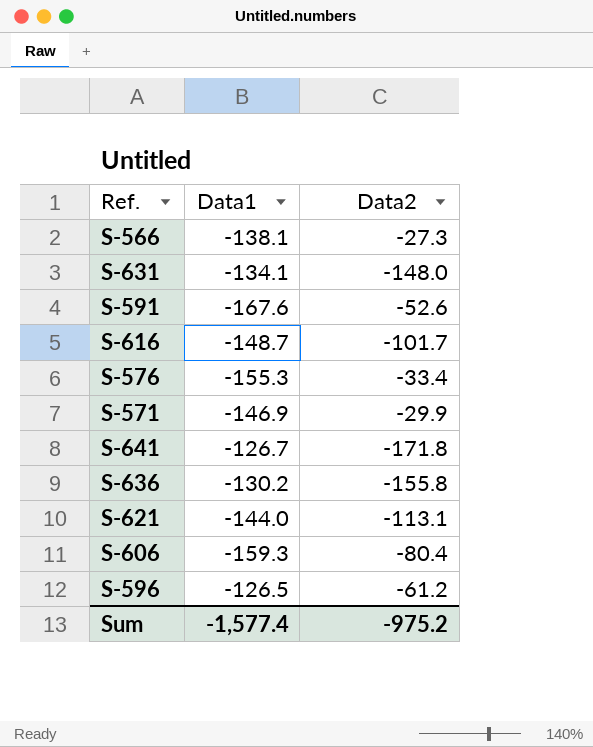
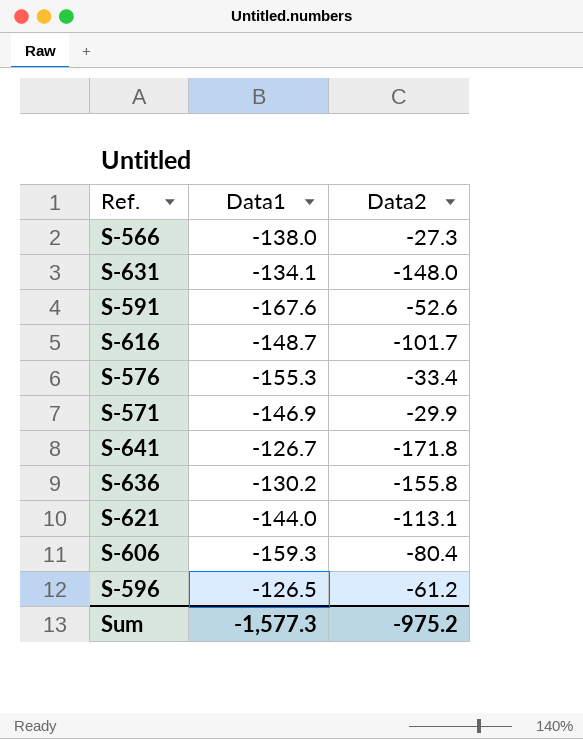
S-566 | Data1: -138.1 -> -138.0
Sum | Data1: -1,577.4 -> -1,577.3

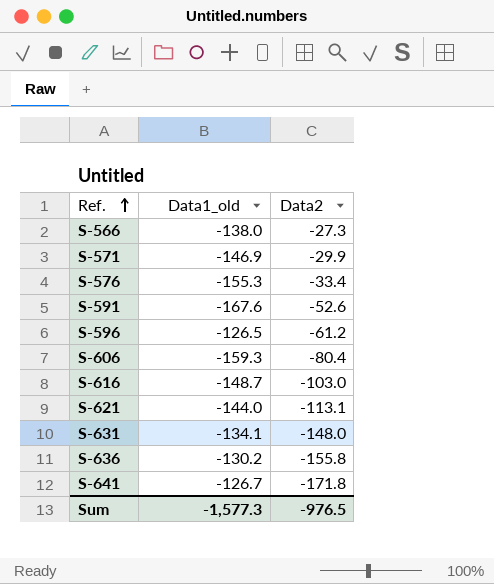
row order: none -> Ref. ascending
column name: Data1 -> Data1_old
S-616 | Data2: -101.7 -> -103.0
Sum | Data2: -975.2 -> -976.5

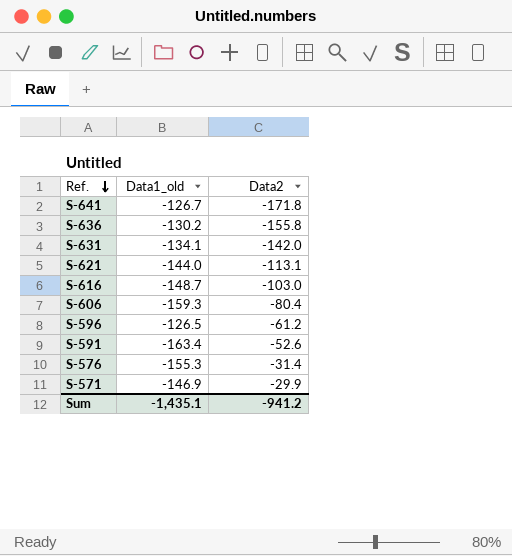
row order: Ref. ascending -> Ref. descending
row S-566: -138.0 | -27.3 -> none
S-631 | Data2: -148.0 -> -142.0
S-591 | Data1_old: -167.6 -> -163.4
S-576 | Data2: -33.4 -> -31.4
Sum | Data1_old: -1,577.3 -> -1,435.1
Sum | Data2: -976.5 -> -941.2

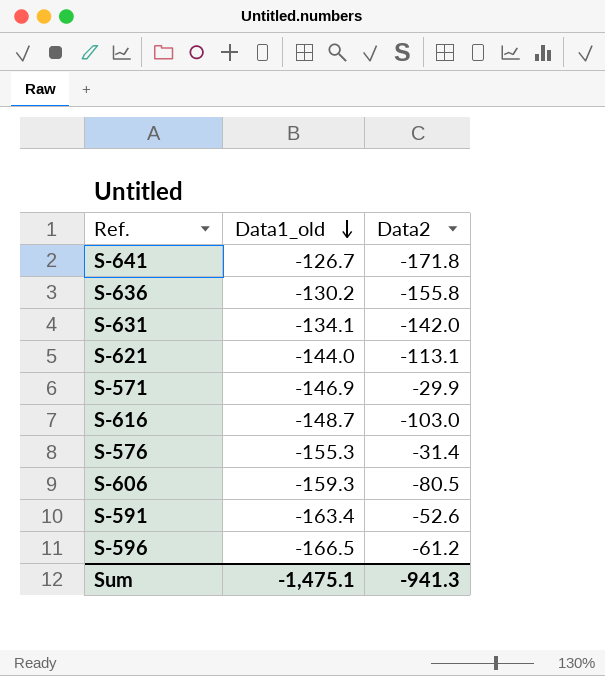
row order: Ref. descending -> Data1_old descending
S-606 | Data2: -80.4 -> -80.5
S-596 | Data1_old: -126.5 -> -166.5
Sum | Data1_old: -1,435.1 -> -1,475.1
Sum | Data2: -941.2 -> -941.3

